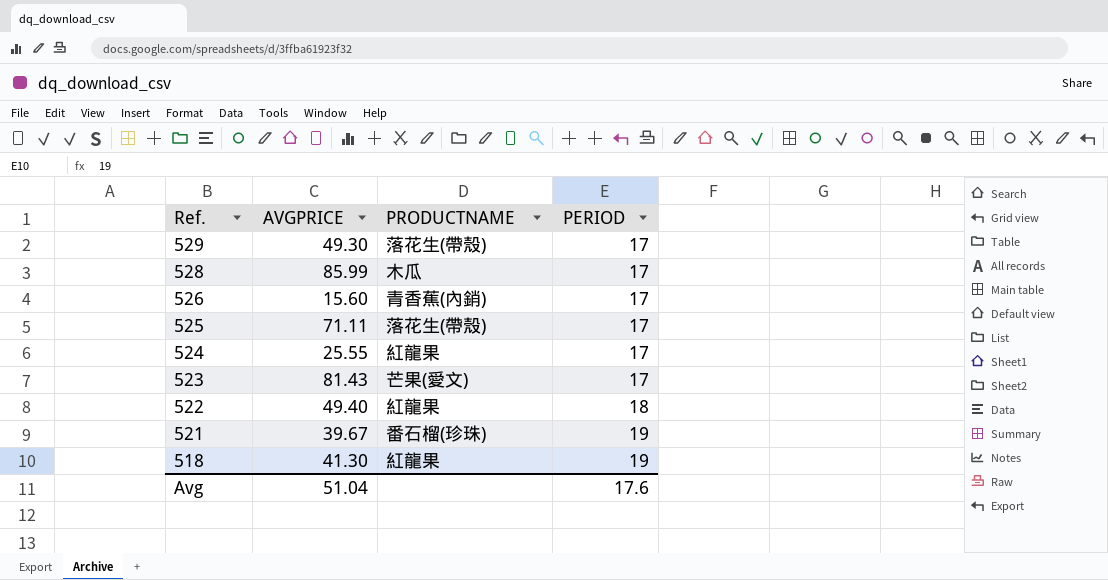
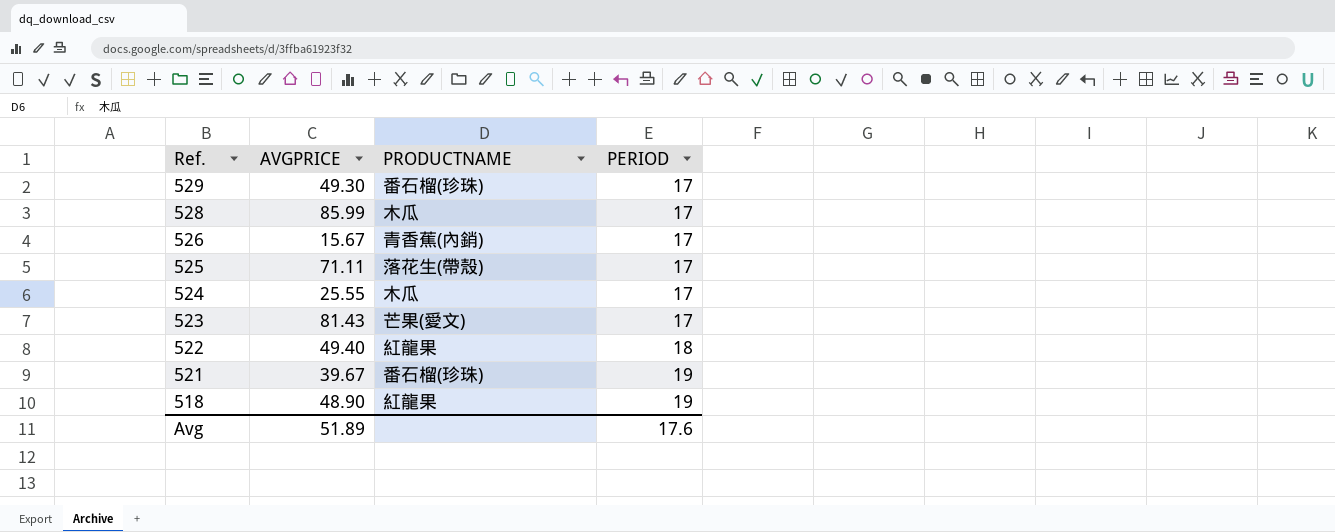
529 | PRODUCTNAME: 落花生(帶殼) -> 番石榴(珍珠)
526 | AVGPRICE: 15.60 -> 15.67
524 | PRODUCTNAME: 紅龍果 -> 木瓜
518 | AVGPRICE: 41.30 -> 48.90
Avg | AVGPRICE: 51.04 -> 51.89

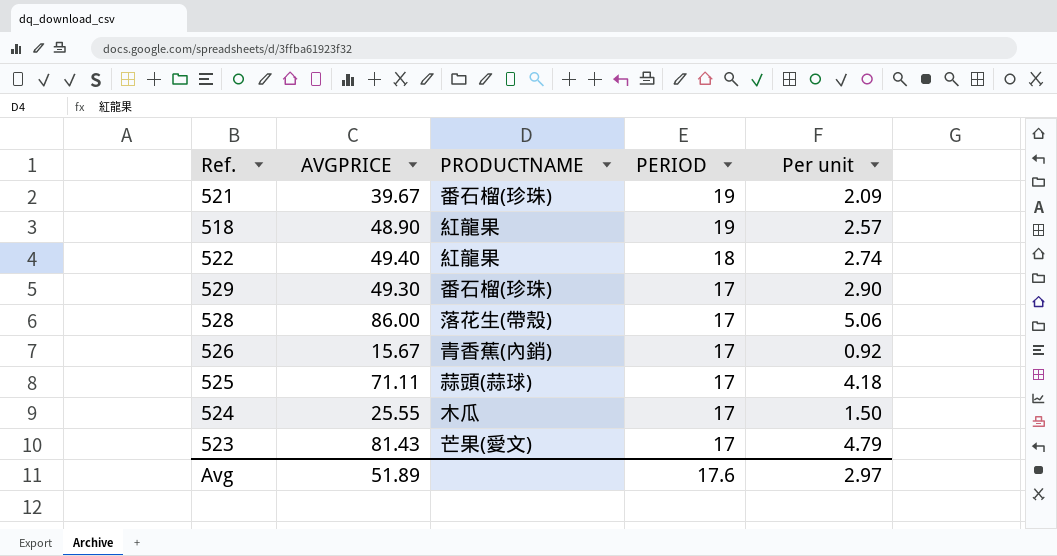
row order: Ref. descending -> PERIOD descending
column Per unit | formula: none -> [AVGPRICE] / [PERIOD]
528 | AVGPRICE: 85.99 -> 86.00
528 | PRODUCTNAME: 木瓜 -> 落花生(帶殼)
525 | PRODUCTNAME: 落花生(帶殼) -> 蒜頭(蒜球)

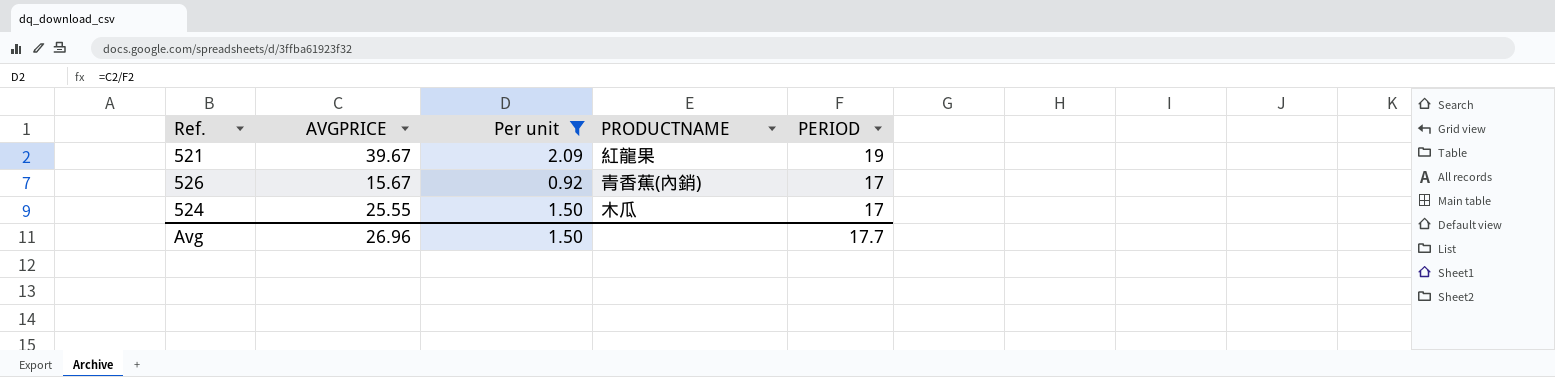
filter: none -> Per unit <= 2.09
column Per unit | position: 5 -> 3
521 | PRODUCTNAME: 番石榴(珍珠) -> 紅龍果
Avg | AVGPRICE: 51.89 -> 26.96
Avg | Per unit: 2.97 -> 1.50
Avg | PERIOD: 17.6 -> 17.7

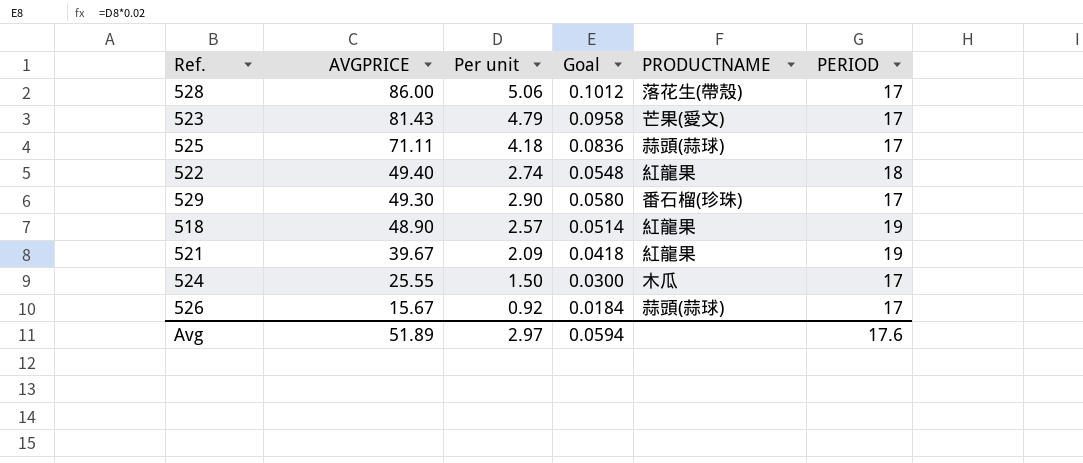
filter: Per unit <= 2.09 -> none
row order: PERIOD descending -> AVGPRICE descending
column Goal | formula: none -> [Per unit] * 0.02
526 | PRODUCTNAME: 青香蕉(內銷) -> 蒜頭(蒜球)
Avg | AVGPRICE: 26.96 -> 51.89
Avg | Per unit: 1.50 -> 2.97
Avg | PERIOD: 17.7 -> 17.6

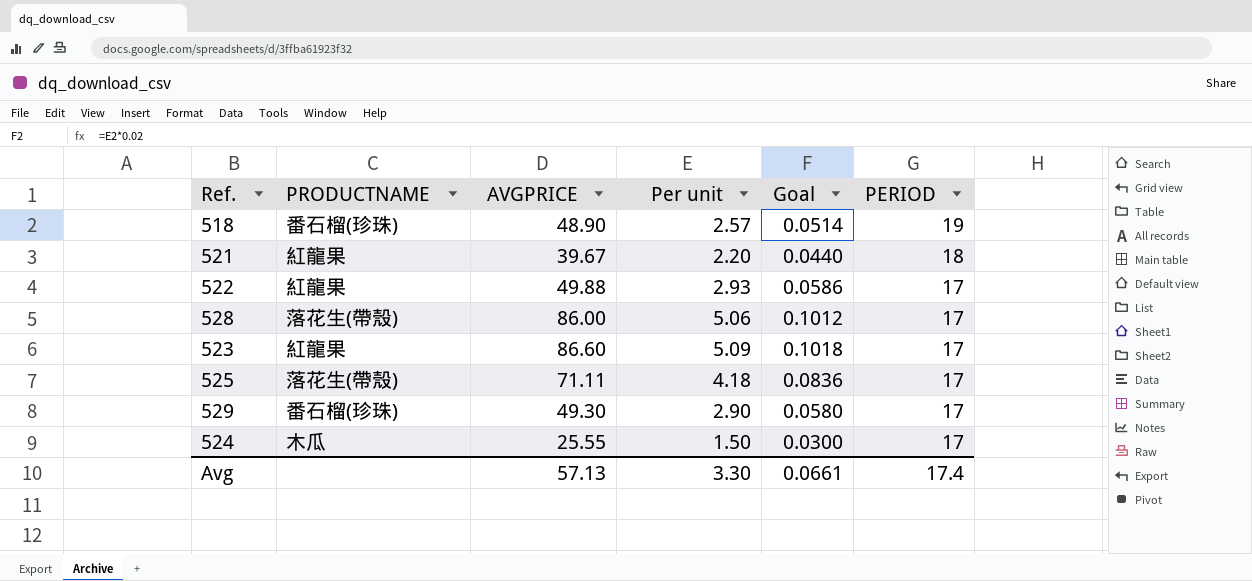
row order: AVGPRICE descending -> PERIOD descending
column PRODUCTNAME | position: 5 -> 2
row 526: 15.67 | 0.92 | 0.0184 | 蒜頭(蒜球) | 17 -> none
518 | PRODUCTNAME: 紅龍果 -> 番石榴(珍珠)
521 | Per unit: 2.09 -> 2.20
521 | Goal: 0.0418 -> 0.0440
521 | PERIOD: 19 -> 18
522 | AVGPRICE: 49.40 -> 49.88
522 | Per unit: 2.74 -> 2.93
522 | Goal: 0.0548 -> 0.0586
522 | PERIOD: 18 -> 17
523 | PRODUCTNAME: 芒果(愛文) -> 紅龍果
523 | AVGPRICE: 81.43 -> 86.60
523 | Per unit: 4.79 -> 5.09
523 | Goal: 0.0958 -> 0.1018
525 | PRODUCTNAME: 蒜頭(蒜球) -> 落花生(帶殼)
Avg | AVGPRICE: 51.89 -> 57.13
Avg | Per unit: 2.97 -> 3.30
Avg | Goal: 0.0594 -> 0.0661
Avg | PERIOD: 17.6 -> 17.4

